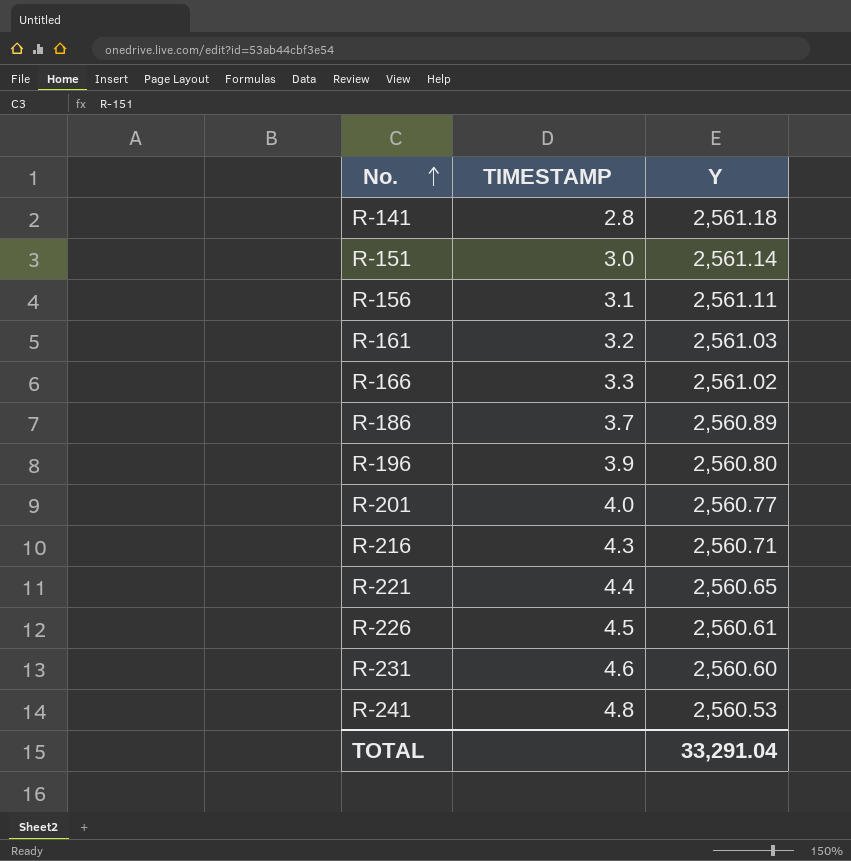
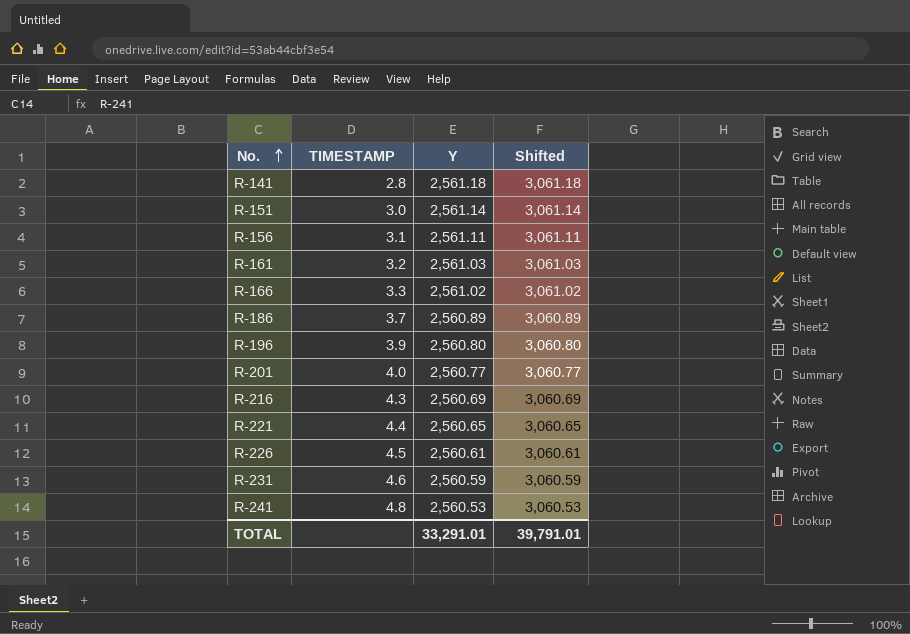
column Shifted | formula: none -> [Y] + 500
R-216 | Y: 2,560.71 -> 2,560.69
R-231 | Y: 2,560.60 -> 2,560.59
TOTAL | Y: 33,291.04 -> 33,291.01

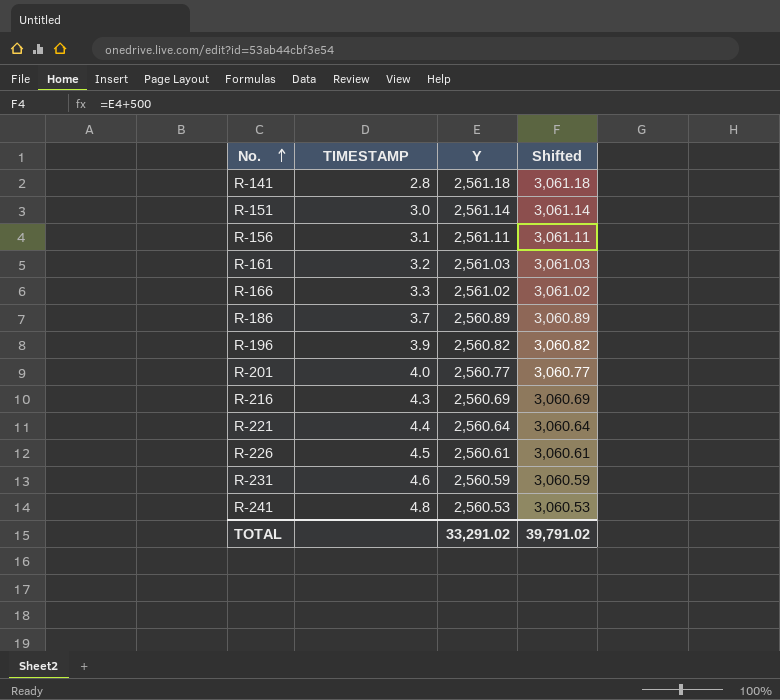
R-196 | Y: 2,560.80 -> 2,560.82
R-196 | Shifted: 3,060.80 -> 3,060.82
R-221 | Y: 2,560.65 -> 2,560.64
R-221 | Shifted: 3,060.65 -> 3,060.64
TOTAL | Y: 33,291.01 -> 33,291.02
TOTAL | Shifted: 39,791.01 -> 39,791.02

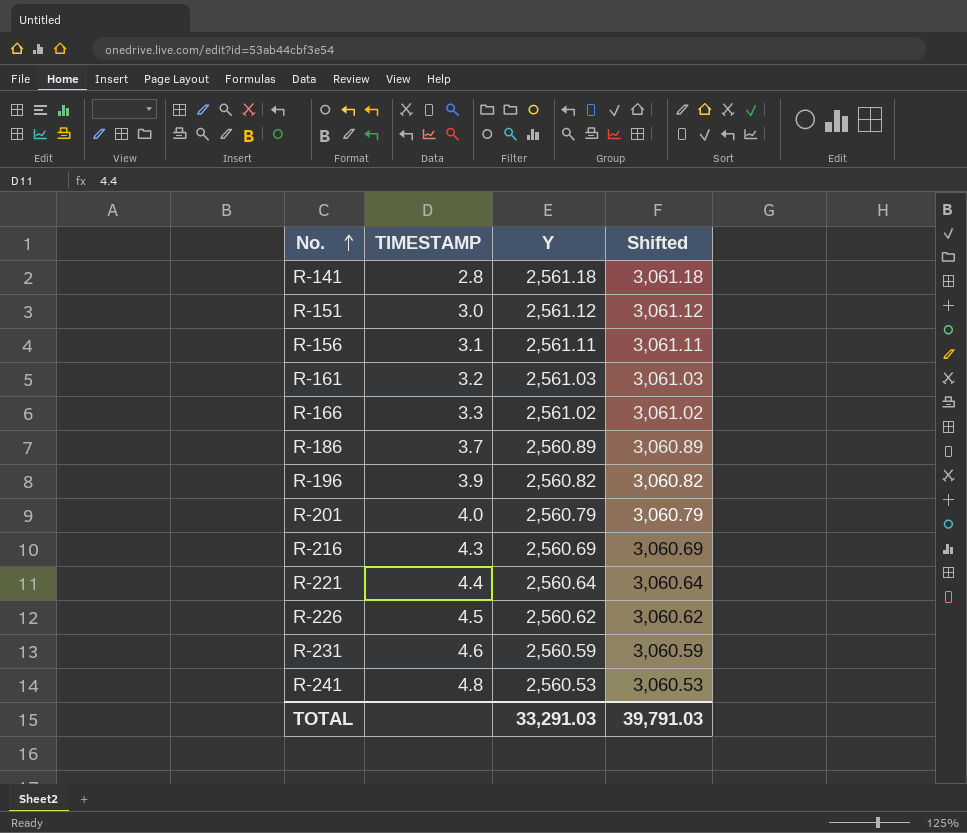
R-151 | Y: 2,561.14 -> 2,561.12
R-151 | Shifted: 3,061.14 -> 3,061.12
R-201 | Y: 2,560.77 -> 2,560.79
R-201 | Shifted: 3,060.77 -> 3,060.79
R-226 | Y: 2,560.61 -> 2,560.62
R-226 | Shifted: 3,060.61 -> 3,060.62
TOTAL | Y: 33,291.02 -> 33,291.03
TOTAL | Shifted: 39,791.02 -> 39,791.03

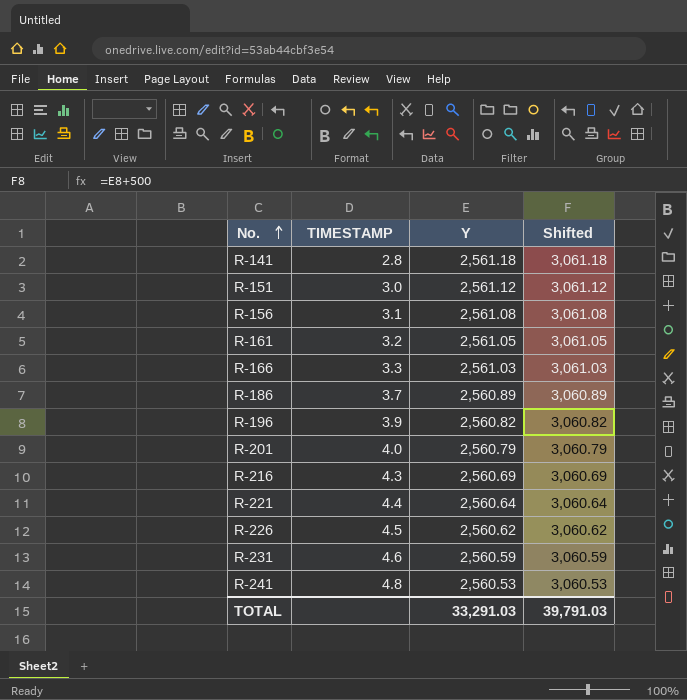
R-156 | Y: 2,561.11 -> 2,561.08
R-156 | Shifted: 3,061.11 -> 3,061.08
R-161 | Y: 2,561.03 -> 2,561.05
R-161 | Shifted: 3,061.03 -> 3,061.05
R-166 | Y: 2,561.02 -> 2,561.03
R-166 | Shifted: 3,061.02 -> 3,061.03

